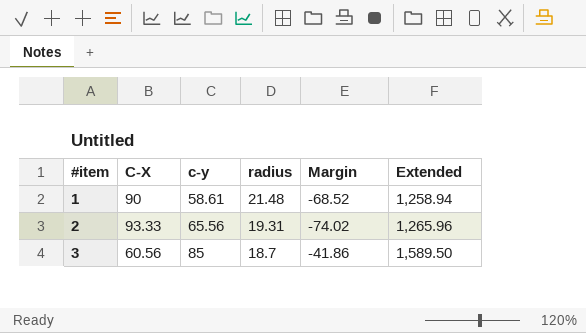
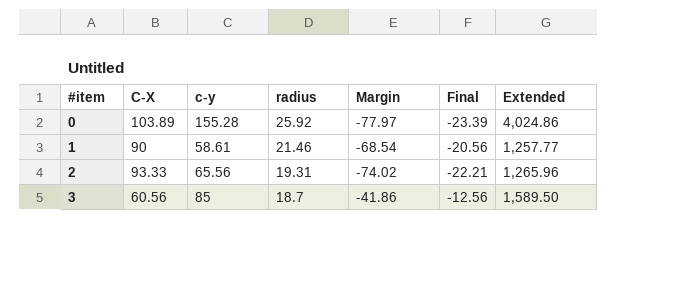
column Final | formula: none -> [Margin] * 0.3
row 0: none -> 103.89 | 155.28 | 25.92 | -77.97 | -23.39 | 4,024.86
1 | radius: 21.48 -> 21.46
1 | Margin: -68.52 -> -68.54
1 | Extended: 1,258.94 -> 1,257.77

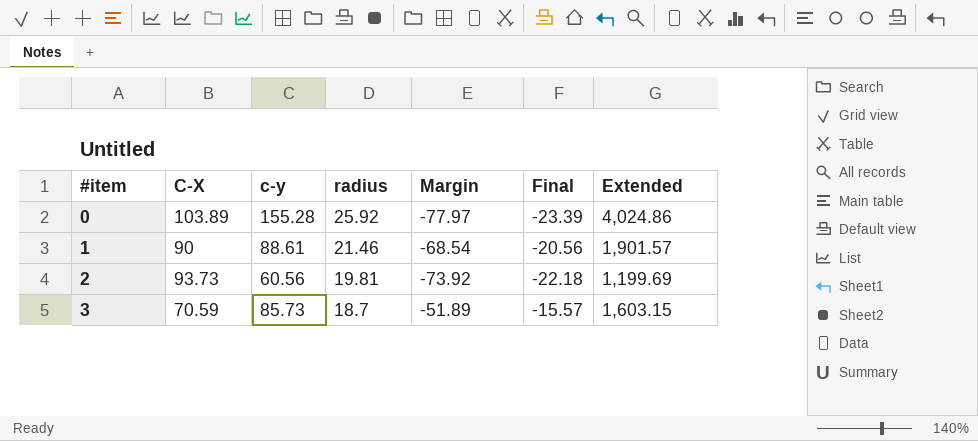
1 | c-y: 58.61 -> 88.61
1 | Extended: 1,257.77 -> 1,901.57
2 | C-X: 93.33 -> 93.73
2 | c-y: 65.56 -> 60.56
2 | radius: 19.31 -> 19.81
2 | Margin: -74.02 -> -73.92
2 | Final: -22.21 -> -22.18
2 | Extended: 1,265.96 -> 1,199.69
3 | C-X: 60.56 -> 70.59
3 | c-y: 85 -> 85.73
3 | Margin: -41.86 -> -51.89
3 | Final: -12.56 -> -15.57
3 | Extended: 1,589.50 -> 1,603.15

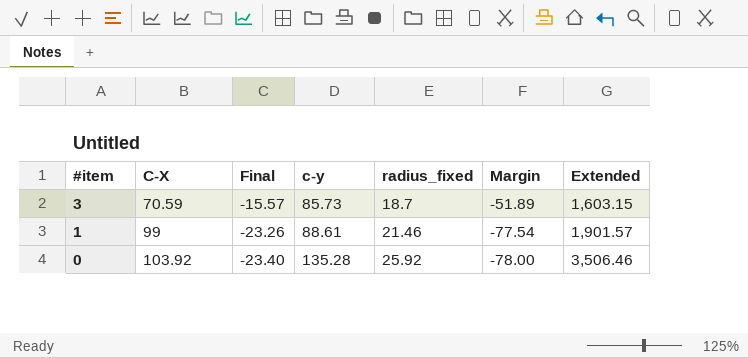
row order: #item ascending -> #item descending
column Final | position: 6 -> 3
column name: radius -> radius_fixed
row 2: 93.73 | 60.56 | 19.81 | -73.92 | -22.18 | 1,199.69 -> none
1 | C-X: 90 -> 99
1 | Final: -20.56 -> -23.26
1 | Margin: -68.54 -> -77.54
0 | C-X: 103.89 -> 103.92
0 | Final: -23.39 -> -23.40
0 | c-y: 155.28 -> 135.28
0 | Margin: -77.97 -> -78.00
0 | Extended: 4,024.86 -> 3,506.46

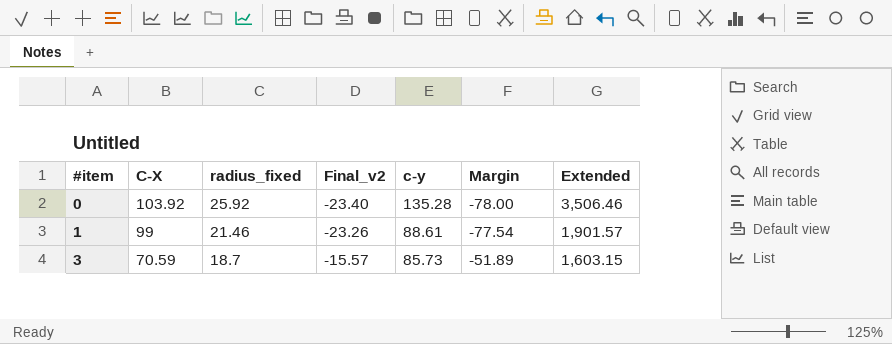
row order: #item descending -> #item ascending
column radius_fixed | position: 5 -> 3
column name: Final -> Final_v2

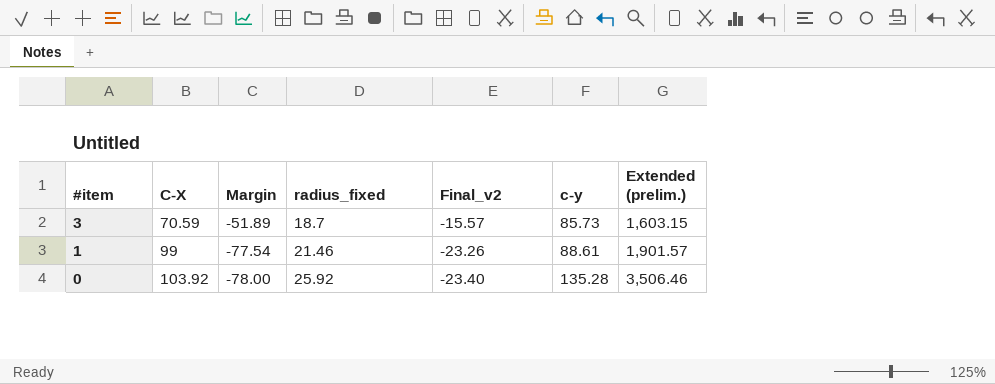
row order: #item ascending -> #item descending
column Margin | position: 6 -> 3
column name: Extended -> Extended (prelim.)

